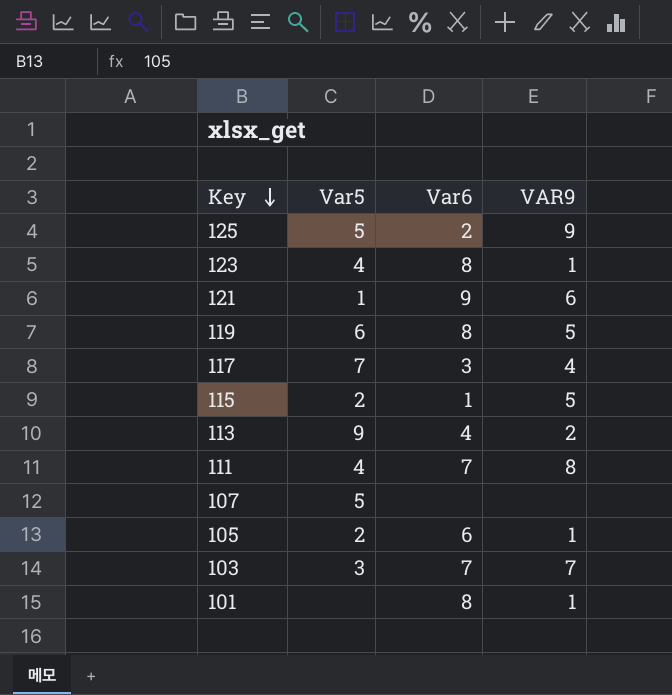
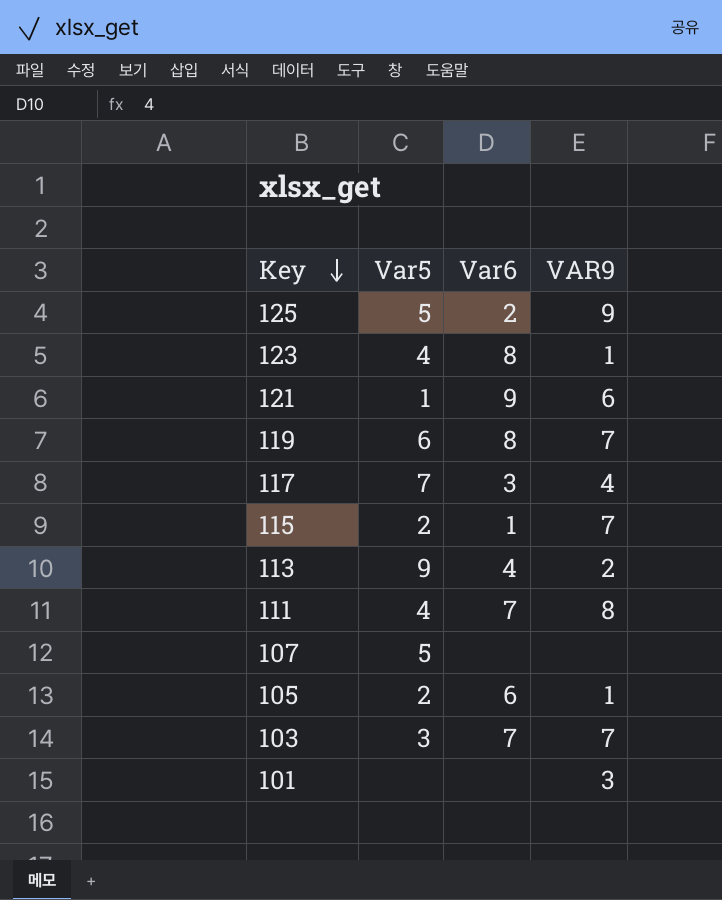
119 | VAR9: 5 -> 7
115 | VAR9: 5 -> 7
101 | Var6: 8 -> none
101 | VAR9: 1 -> 3

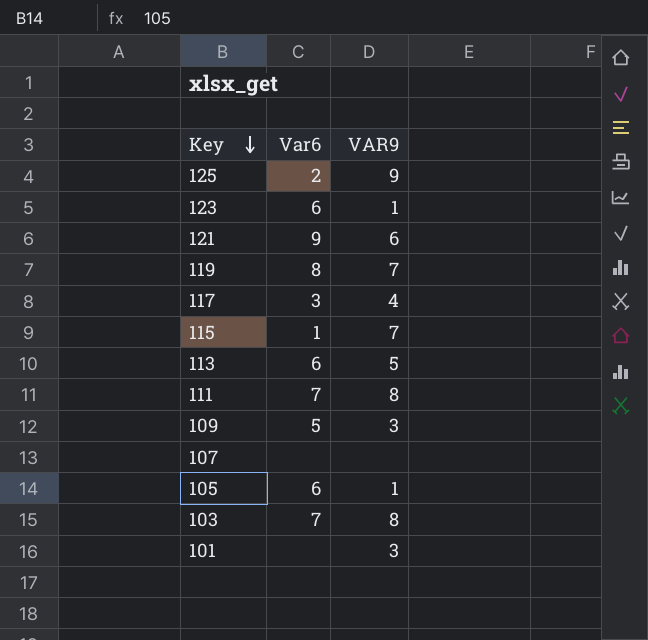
column Var5 | position: 2 -> none
123 | Var6: 8 -> 6
113 | Var6: 4 -> 6
113 | VAR9: 2 -> 5
row 109: none -> 5 | 3
103 | VAR9: 7 -> 8

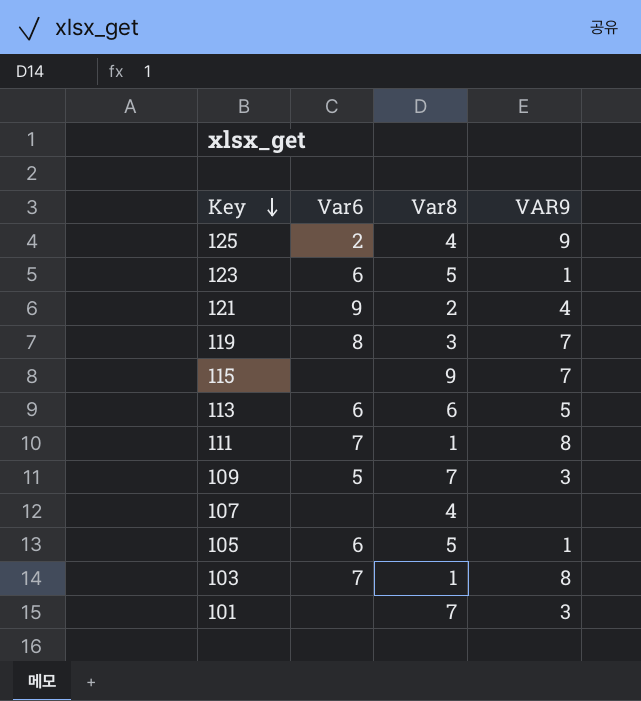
column Var8 | position: none -> 3
row 117: 3 | 4 -> none
121 | VAR9: 6 -> 4
115 | Var6: 1 -> none

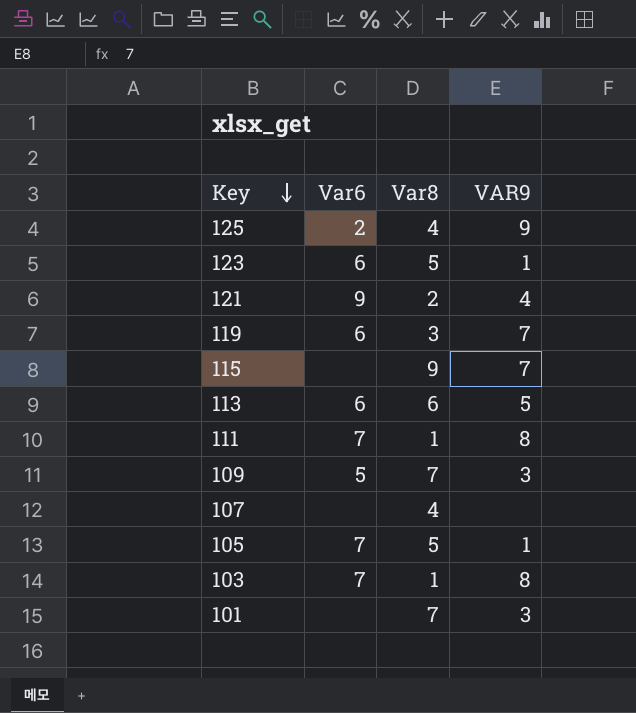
119 | Var6: 8 -> 6
105 | Var6: 6 -> 7

